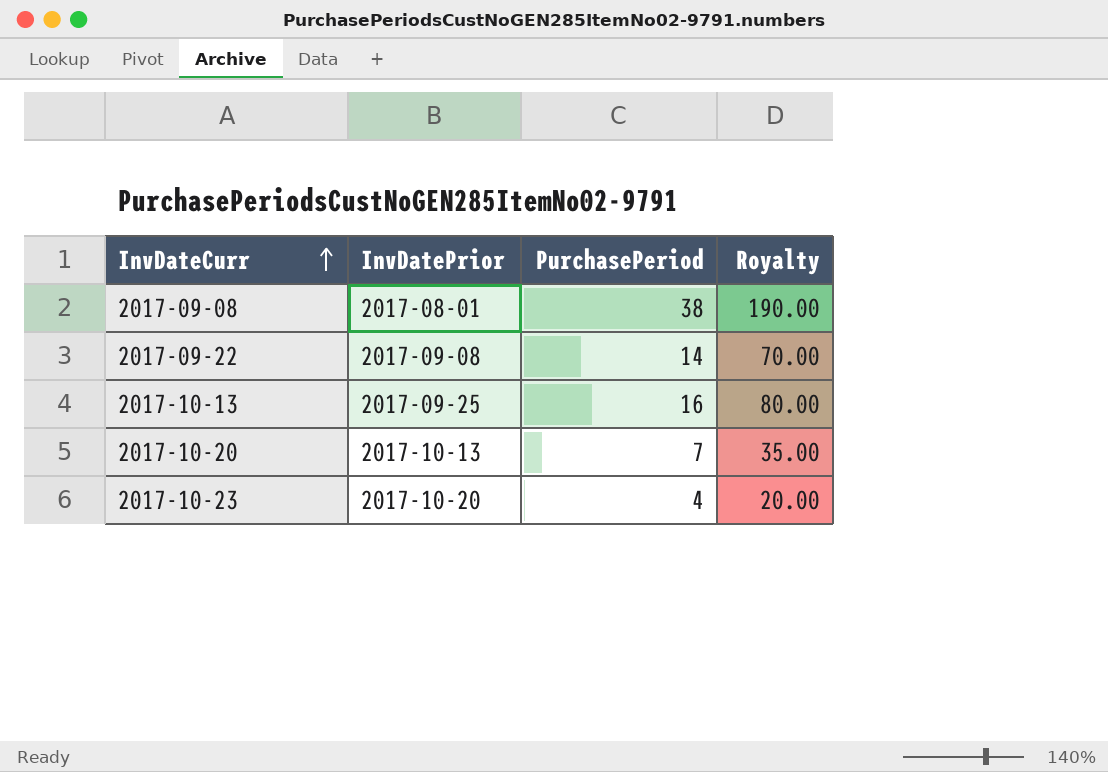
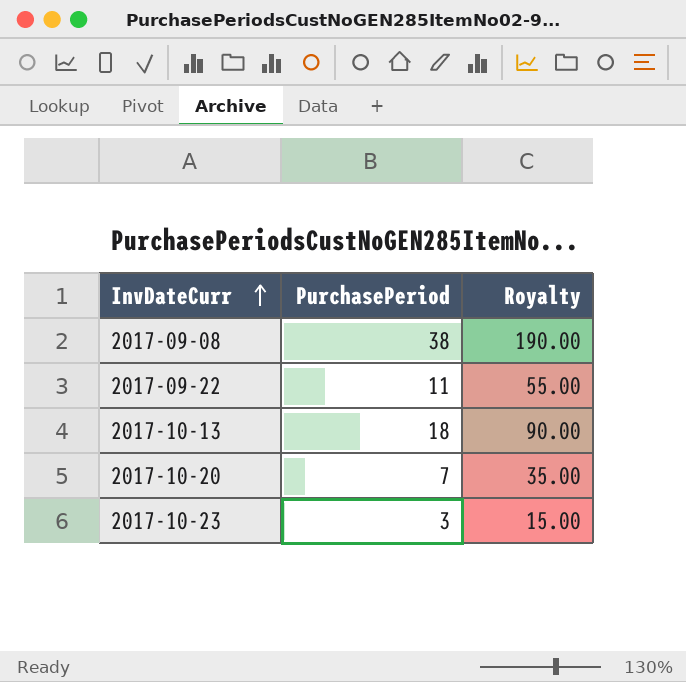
column InvDatePrior | position: 2 -> none
2017-09-22 | PurchasePeriod: 14 -> 11
2017-09-22 | Royalty: 70.00 -> 55.00
2017-10-13 | PurchasePeriod: 16 -> 18
2017-10-13 | Royalty: 80.00 -> 90.00
2017-10-23 | PurchasePeriod: 4 -> 3
2017-10-23 | Royalty: 20.00 -> 15.00

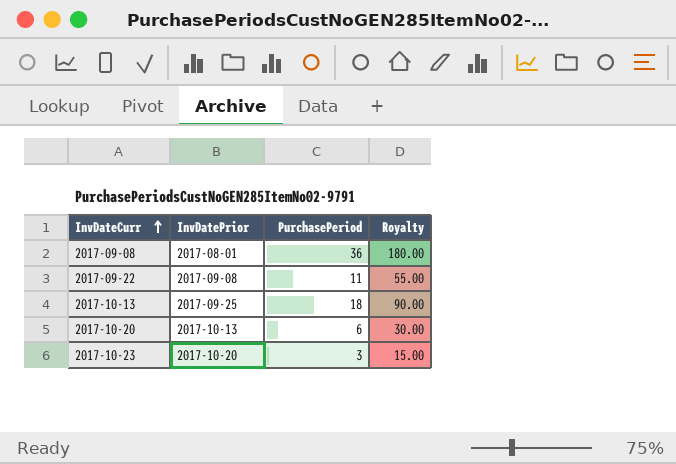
column InvDatePrior | position: none -> 2
2017-09-08 | PurchasePeriod: 38 -> 36
2017-09-08 | Royalty: 190.00 -> 180.00
2017-10-20 | PurchasePeriod: 7 -> 6
2017-10-20 | Royalty: 35.00 -> 30.00

